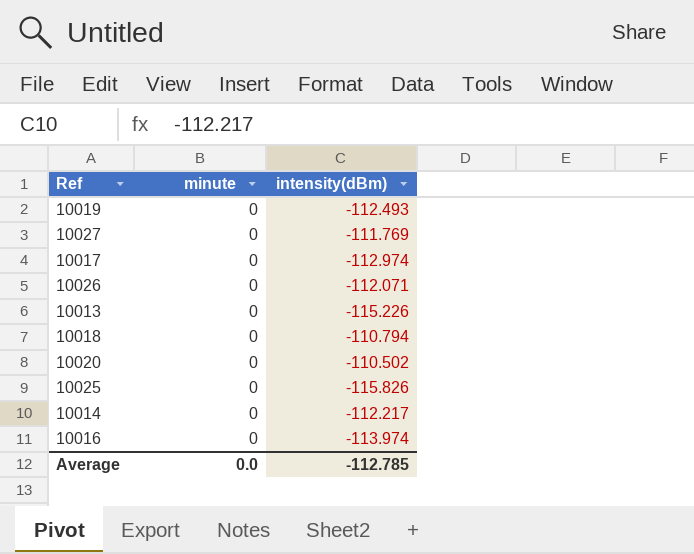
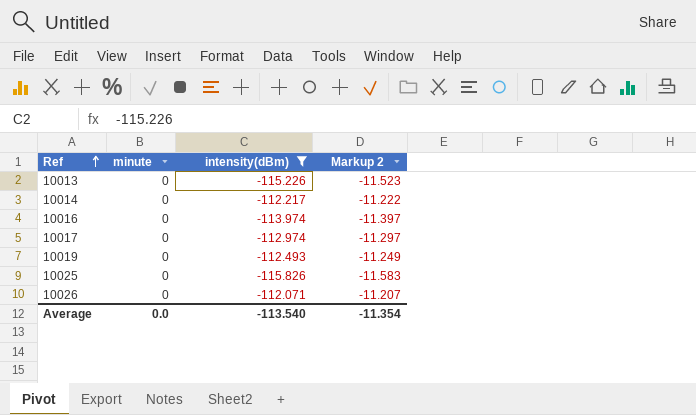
filter: none -> intensity(dBm) <= -112.071
row order: none -> Ref ascending
column Markup 2 | formula: none -> [intensity(dBm)] * 0.1
Average | intensity(dBm): -112.785 -> -113.540

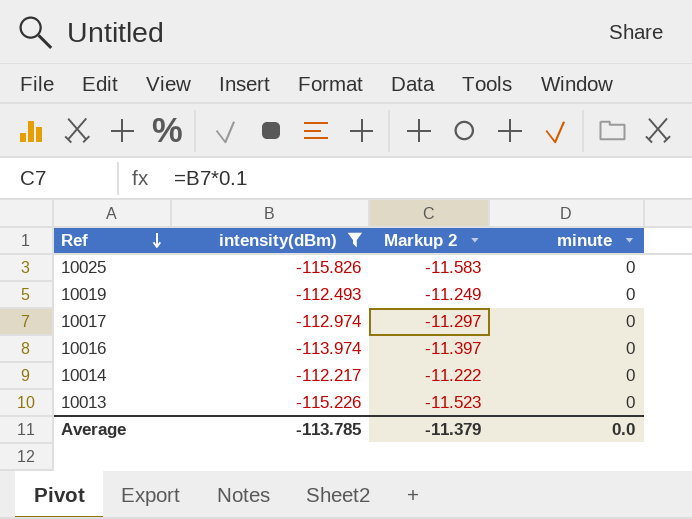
row order: Ref ascending -> Ref descending
column minute | position: 2 -> 4
row 10026: 0 | -112.071 | -11.207 -> none
Average | intensity(dBm): -113.540 -> -113.785
Average | Markup 2: -11.354 -> -11.379

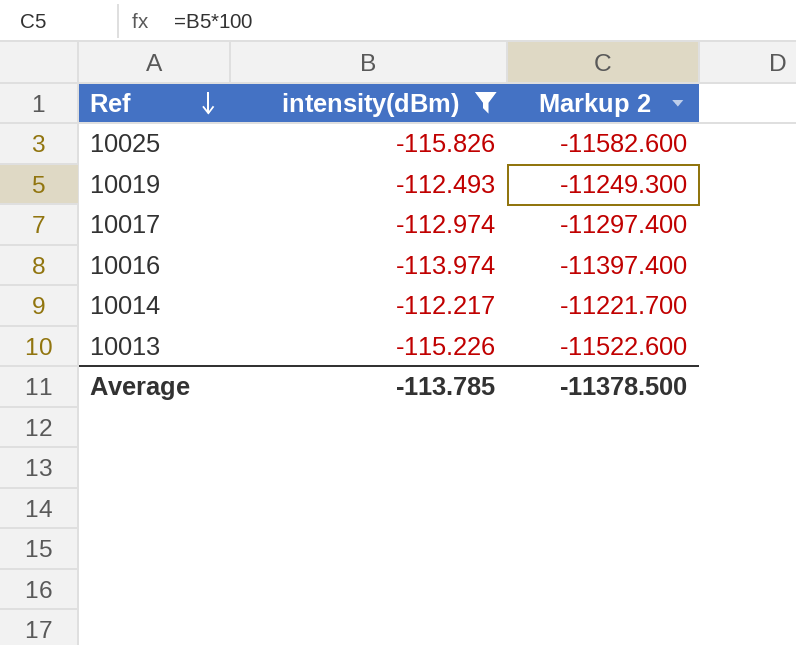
column minute | position: 4 -> none
column Markup 2 | formula: [intensity(dBm)] * 0.1 -> [intensity(dBm)] * 100
Average | Markup 2: -11.379 -> -11378.500

